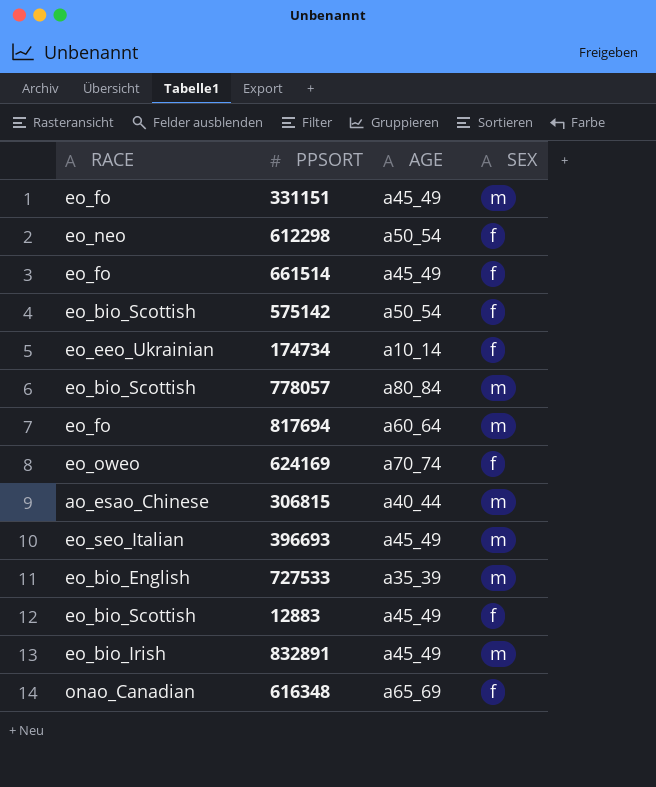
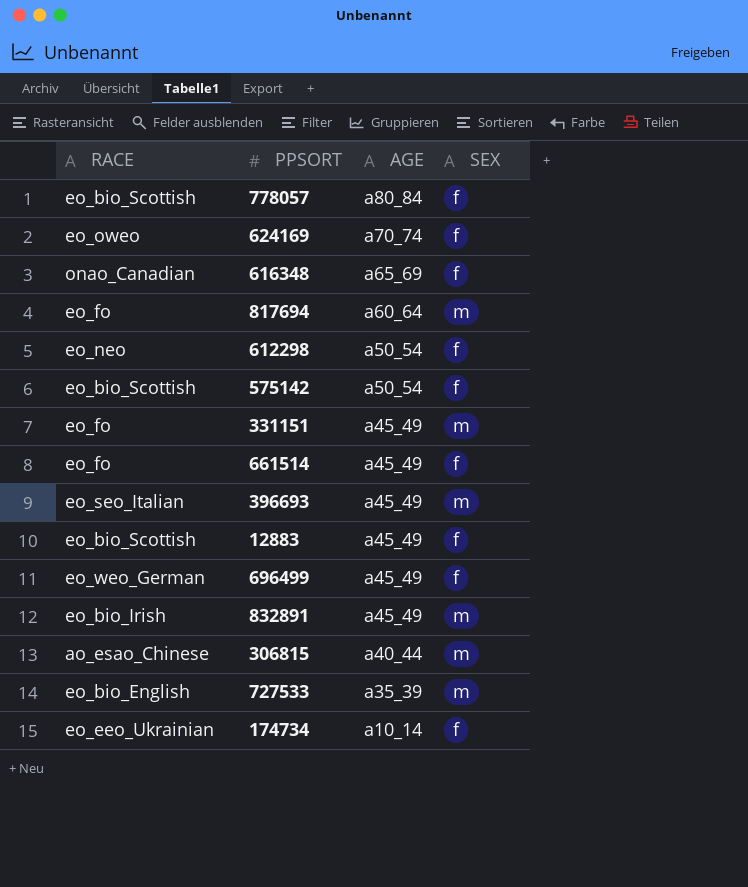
row order: none -> AGE descending
778057 | SEX: m -> f
row 696499: none -> eo_weo_German | a45_49 | f

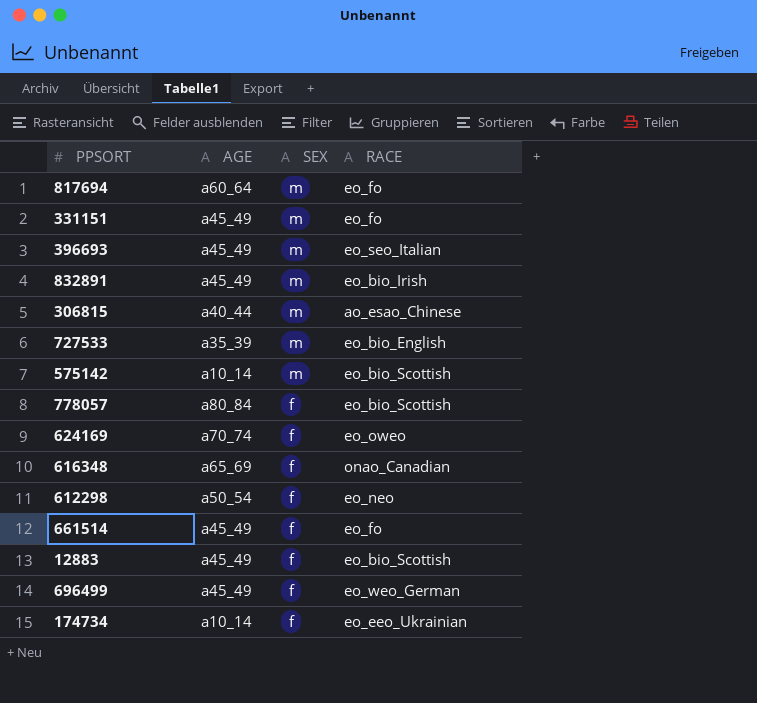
row order: AGE descending -> SEX descending
column RACE | position: 1 -> 4
575142 | AGE: a50_54 -> a10_14
575142 | SEX: f -> m

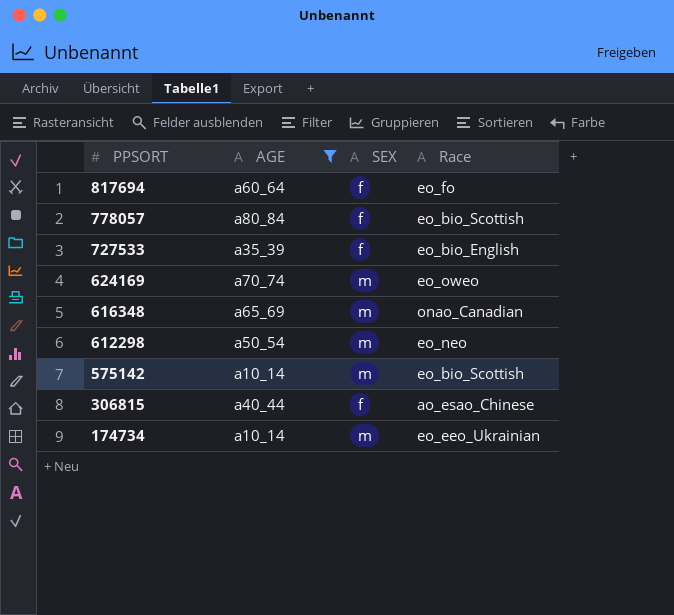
filter: none -> AGE != a45_49
row order: SEX descending -> PPSORT descending
column name: RACE -> Race
817694 | SEX: m -> f
727533 | SEX: m -> f
624169 | SEX: f -> m
616348 | SEX: f -> m
612298 | SEX: f -> m
306815 | SEX: m -> f
174734 | SEX: f -> m

